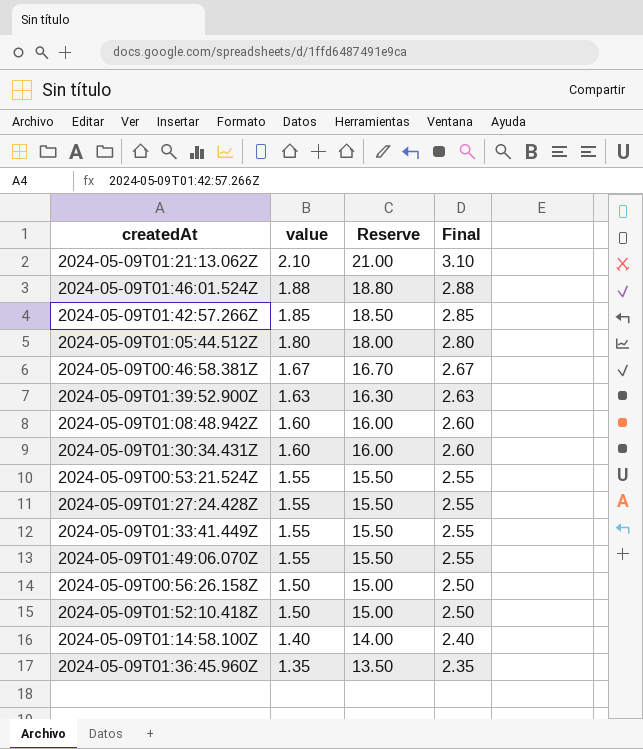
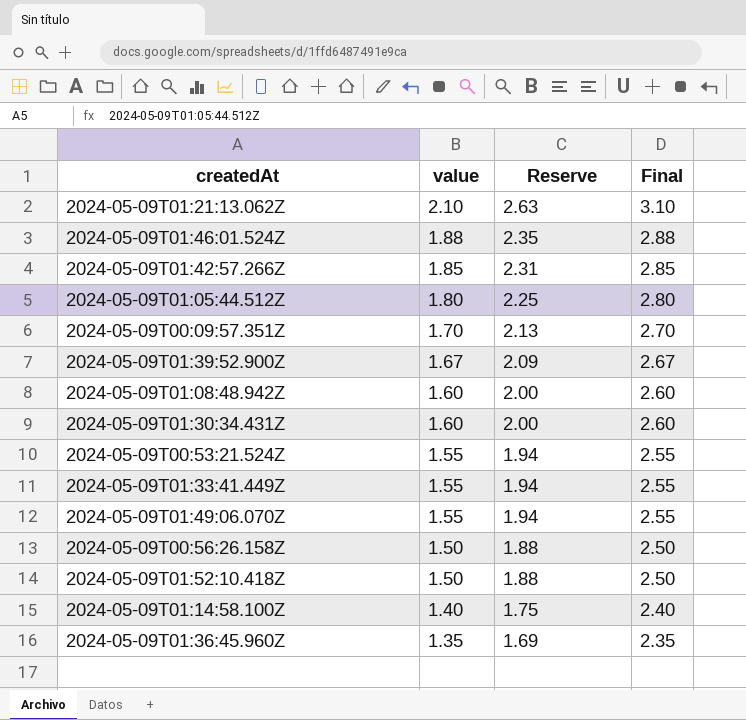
column Reserve | formula: [value] * 10 -> [value] * 1.25
row 2024-05-09T00:46:58.381Z: 1.67 | 16.70 | 2.67 -> none
row 2024-05-09T01:27:24.428Z: 1.55 | 15.50 | 2.55 -> none
row 2024-05-09T00:09:57.351Z: none -> 1.70 | 2.13 | 2.70
2024-05-09T01:39:52.900Z | value: 1.63 -> 1.67
2024-05-09T01:39:52.900Z | Final: 2.63 -> 2.67

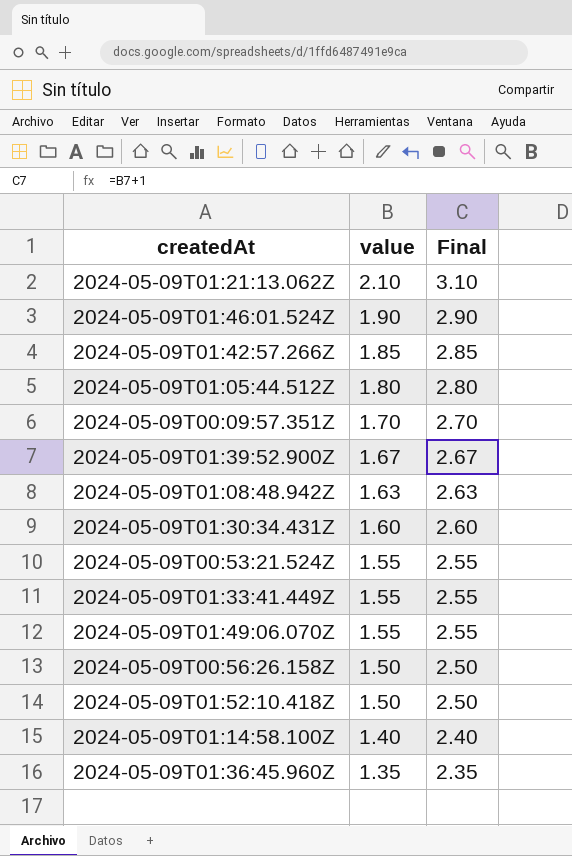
column Reserve | formula: [value] * 1.25 -> none
2024-05-09T01:46:01.524Z | value: 1.88 -> 1.90
2024-05-09T01:46:01.524Z | Final: 2.88 -> 2.90
2024-05-09T01:08:48.942Z | value: 1.60 -> 1.63
2024-05-09T01:08:48.942Z | Final: 2.60 -> 2.63

